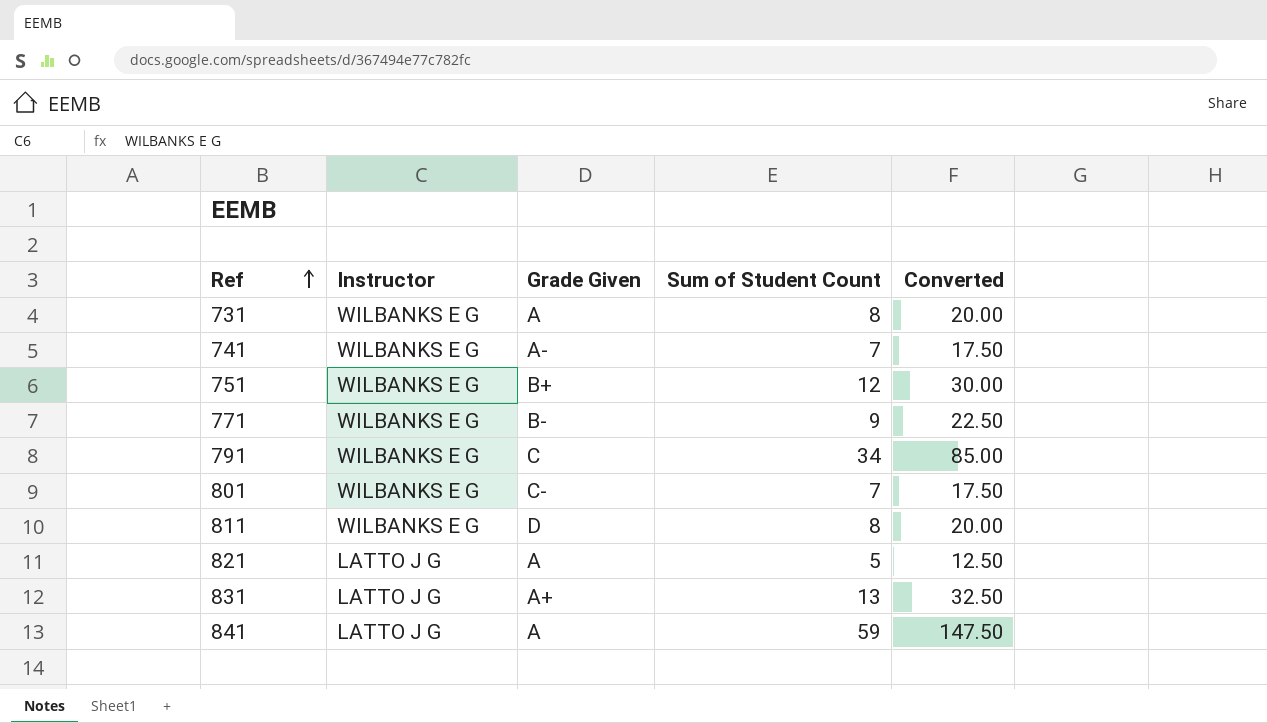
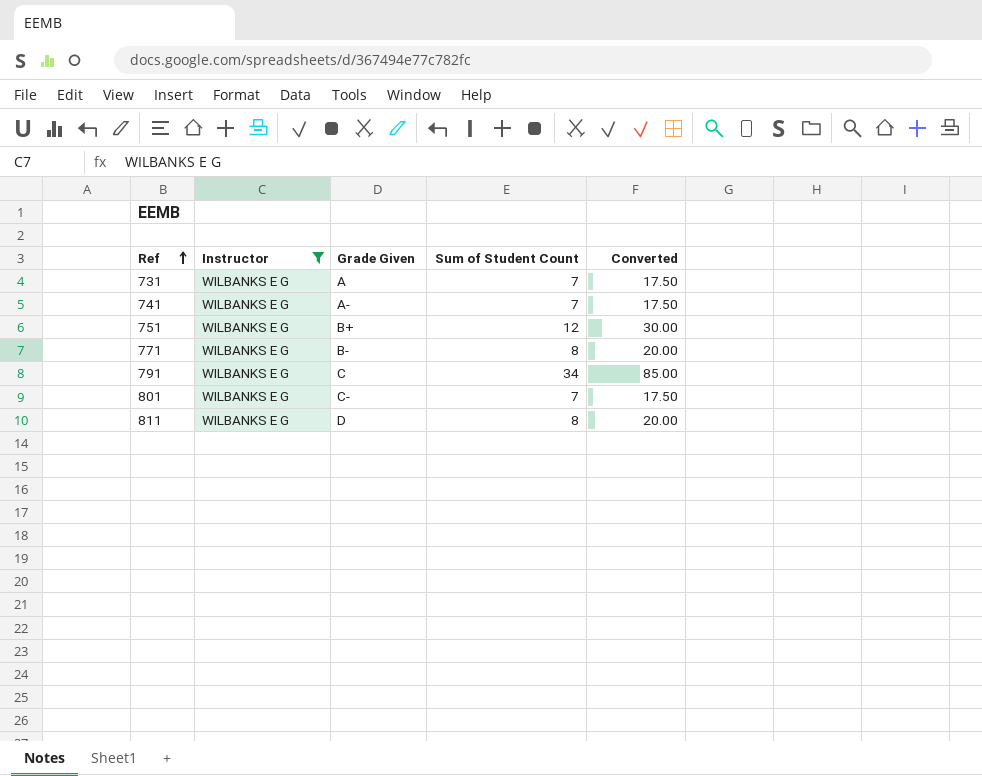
filter: none -> Instructor = WILBANKS E G
731 | Sum of Student Count: 8 -> 7
731 | Converted: 20.00 -> 17.50
771 | Sum of Student Count: 9 -> 8
771 | Converted: 22.50 -> 20.00

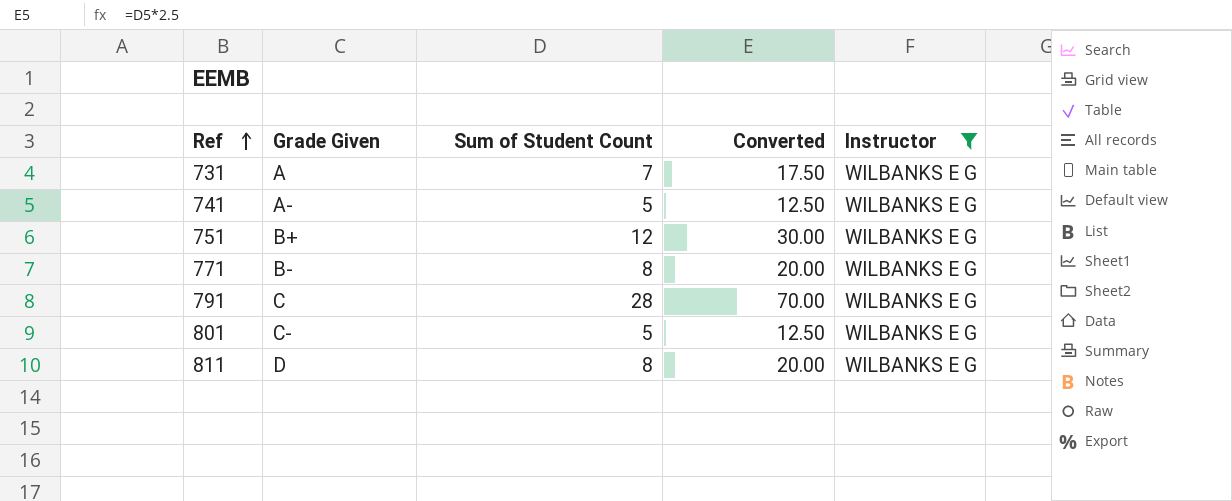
column Instructor | position: 2 -> 5
741 | Sum of Student Count: 7 -> 5
741 | Converted: 17.50 -> 12.50
791 | Sum of Student Count: 34 -> 28
791 | Converted: 85.00 -> 70.00
801 | Sum of Student Count: 7 -> 5
801 | Converted: 17.50 -> 12.50

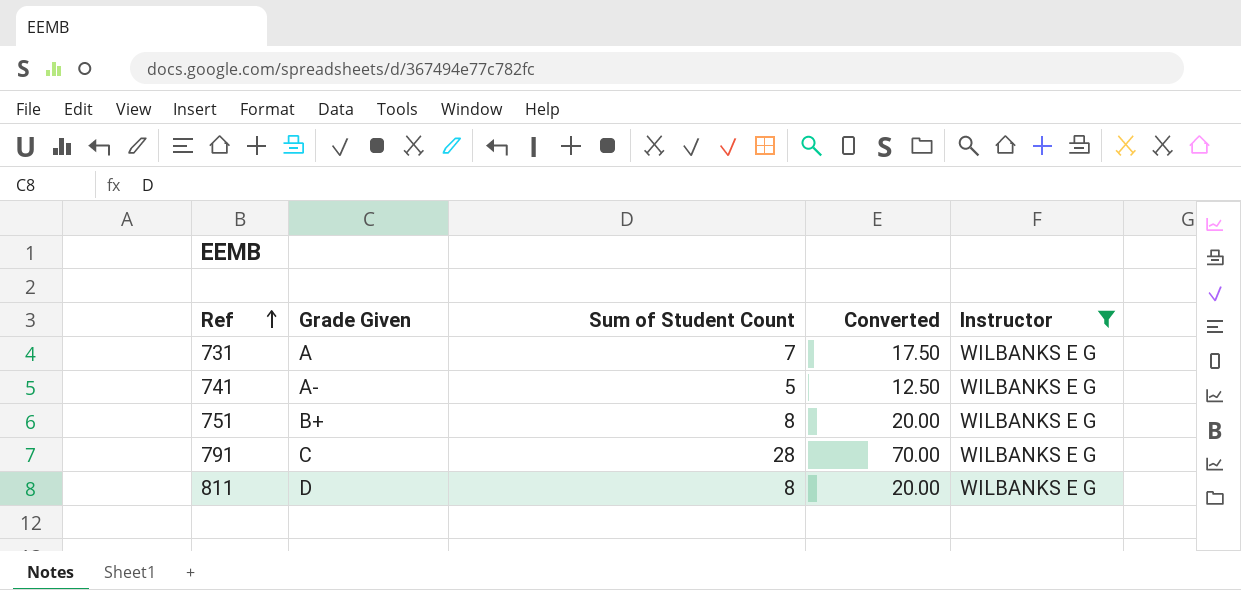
row 771: B- | 8 | 20.00 | WILBANKS E G -> none
row 801: C- | 5 | 12.50 | WILBANKS E G -> none
751 | Sum of Student Count: 12 -> 8
751 | Converted: 30.00 -> 20.00

